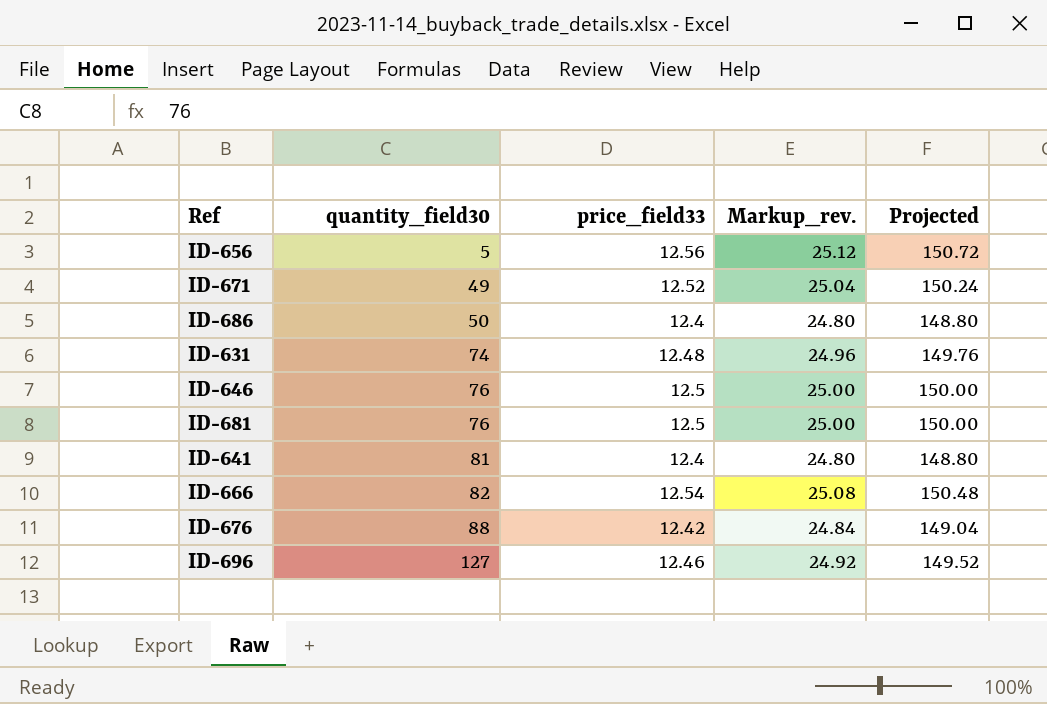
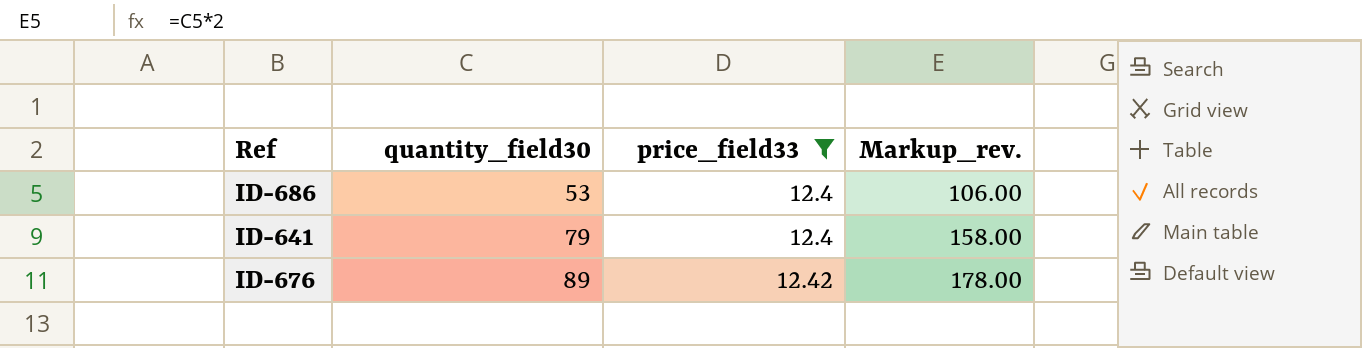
filter: none -> price_field33 <= 12.42
column Projected | formula: [price_field33] * 12 -> none
column Markup_rev. | formula: [price_field33] * 2 -> [quantity_field30] * 2
ID-686 | quantity_field30: 50 -> 53
ID-641 | quantity_field30: 81 -> 79
ID-676 | quantity_field30: 88 -> 89

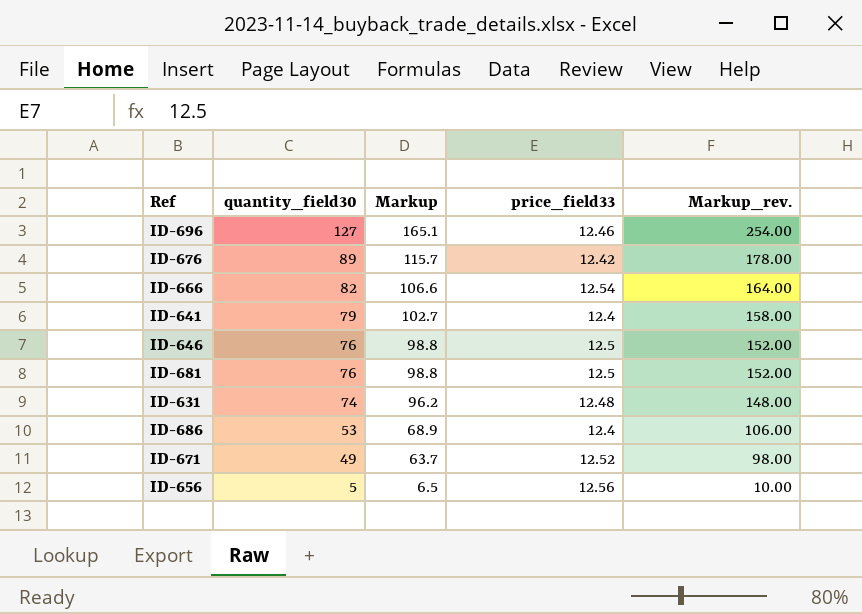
filter: price_field33 <= 12.42 -> none
row order: quantity_field30 ascending -> quantity_field30 descending
column Markup | formula: none -> [quantity_field30] * 1.3

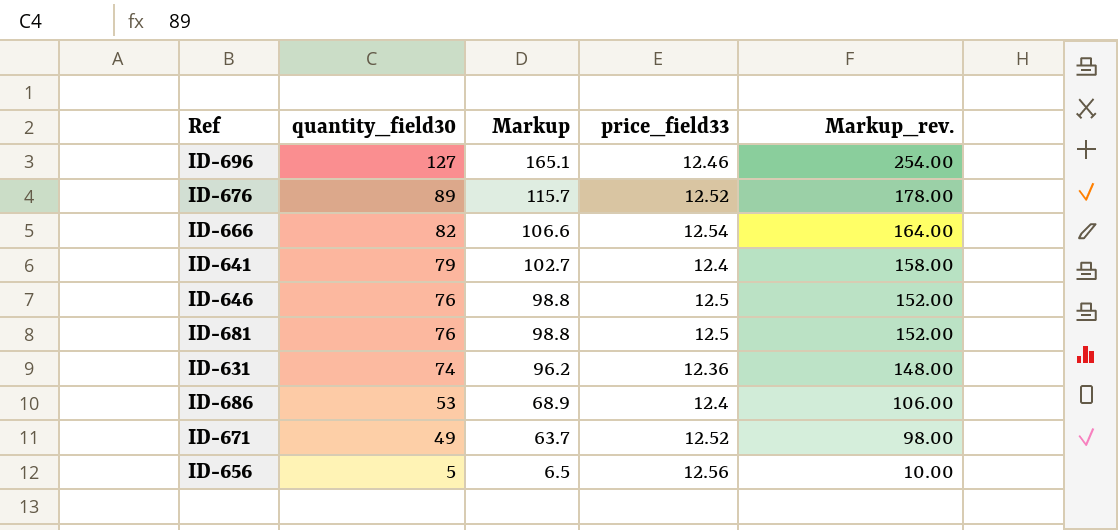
ID-676 | price_field33: 12.42 -> 12.52
ID-631 | price_field33: 12.48 -> 12.36

